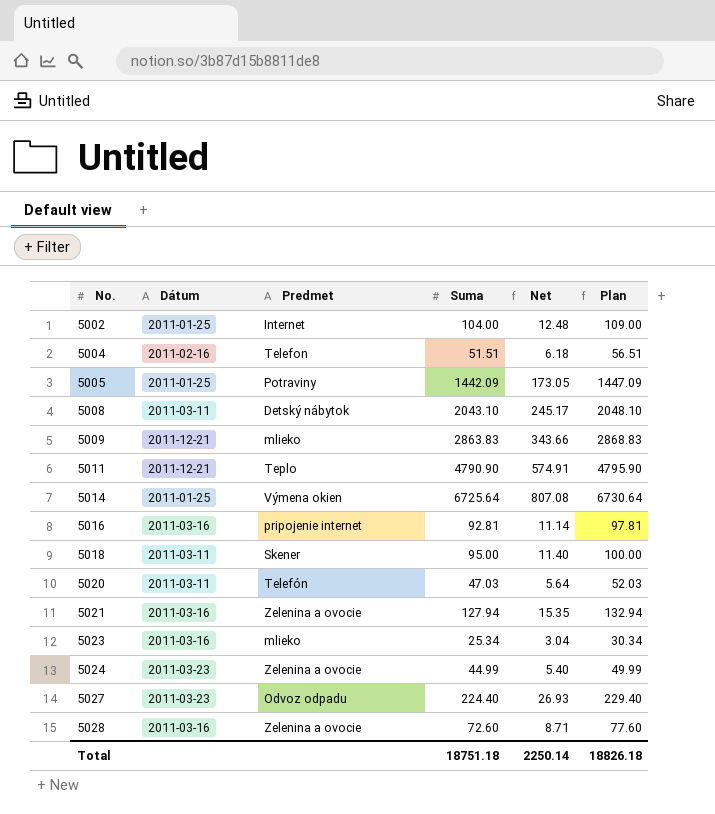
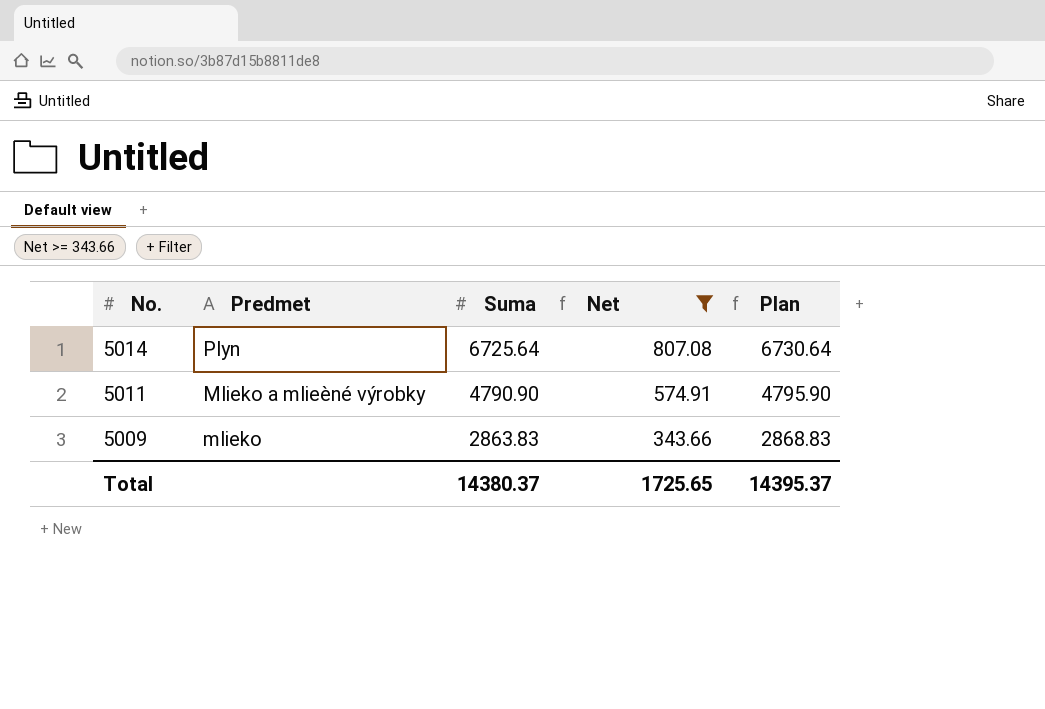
filter: none -> Net >= 343.66
row order: No. ascending -> No. descending
column Dátum | position: 2 -> none
5014 | Predmet: Výmena okien -> Plyn
5011 | Predmet: Teplo -> Mlieko a mlieèné výrobky
Total | Suma: 18751.18 -> 14380.37
Total | Net: 2250.14 -> 1725.65
Total | Plan: 18826.18 -> 14395.37

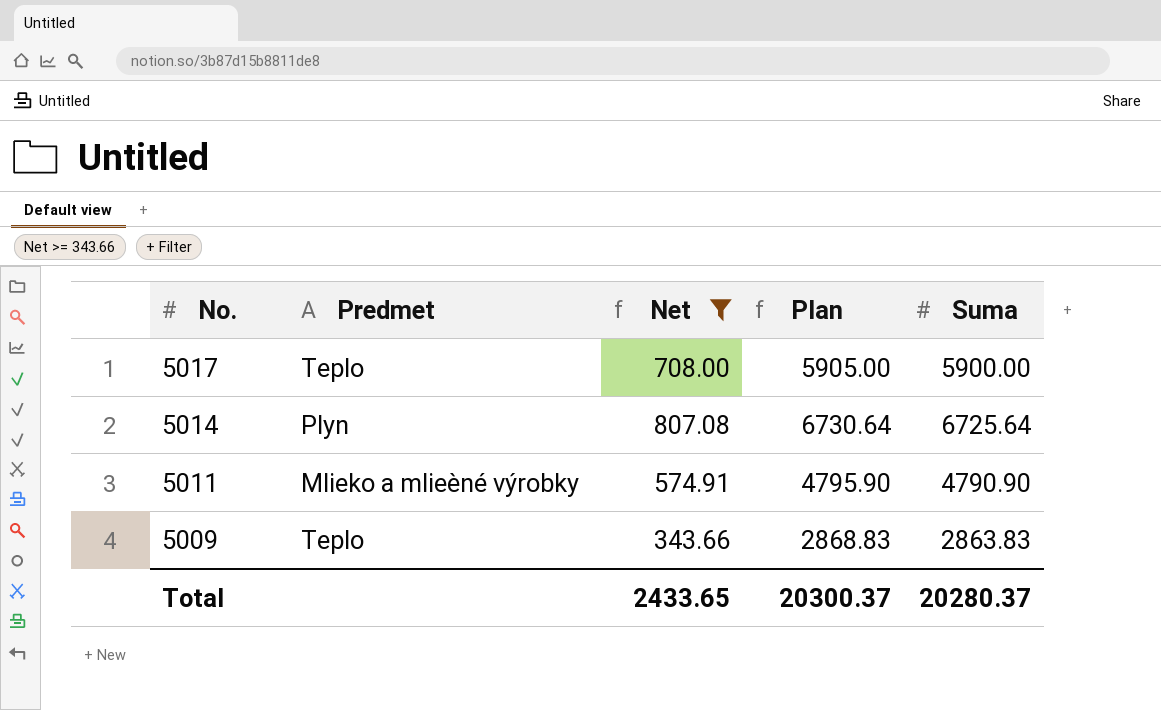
column Suma | position: 3 -> 5
row 5017: none -> Teplo | 708.00 | 5905.00 | 5900.00
5009 | Predmet: mlieko -> Teplo
Total | Net: 1725.65 -> 2433.65
Total | Plan: 14395.37 -> 20300.37
Total | Suma: 14380.37 -> 20280.37

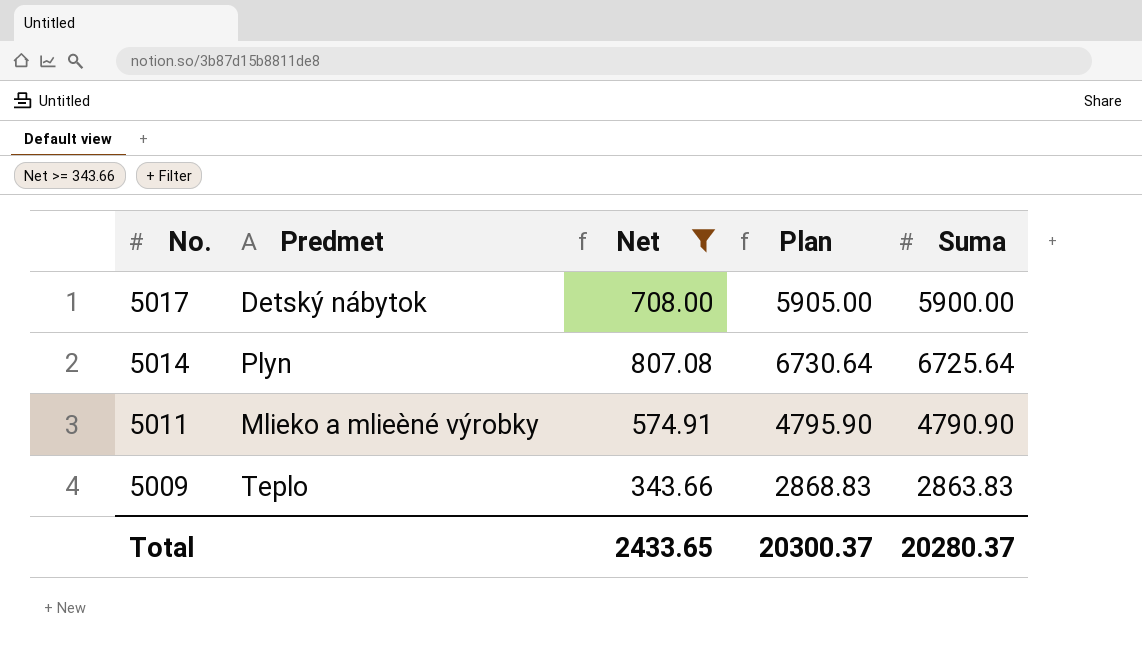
5017 | Predmet: Teplo -> Detský nábytok

